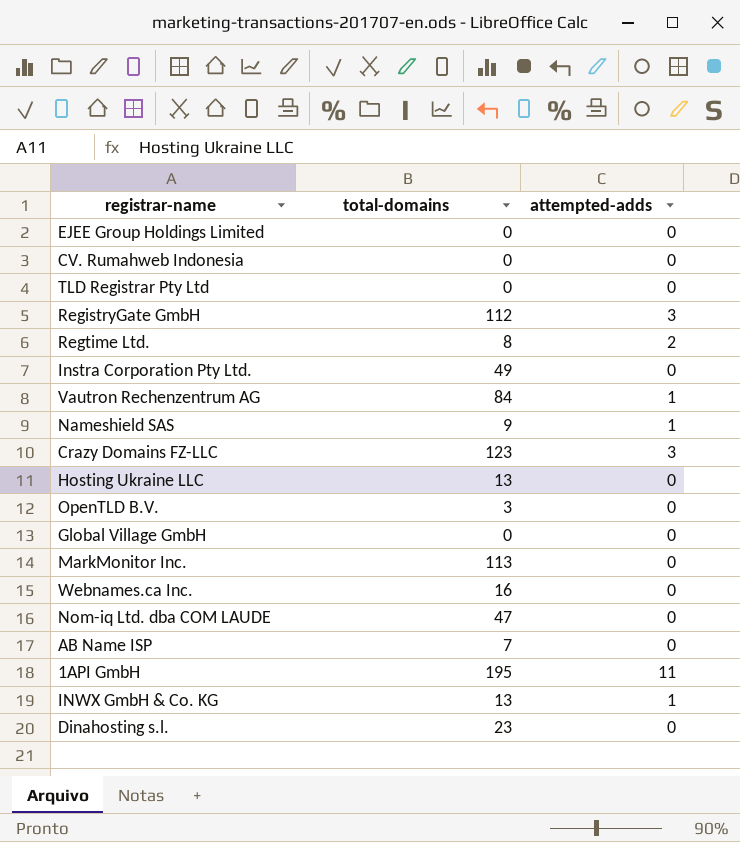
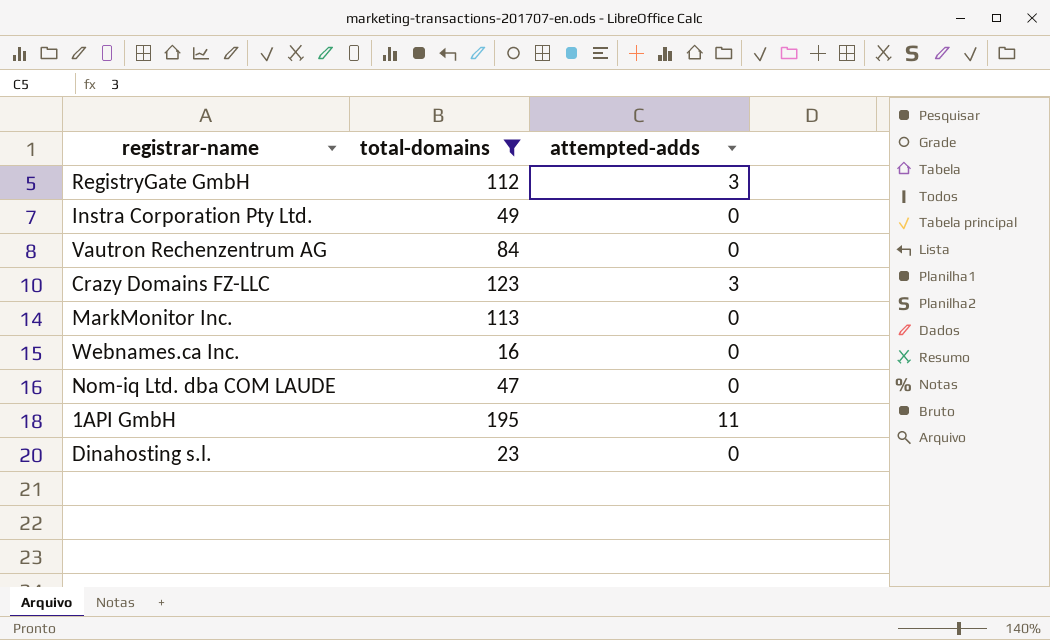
filter: none -> total-domains >= 16
Vautron Rechenzentrum AG | attempted-adds: 1 -> 0

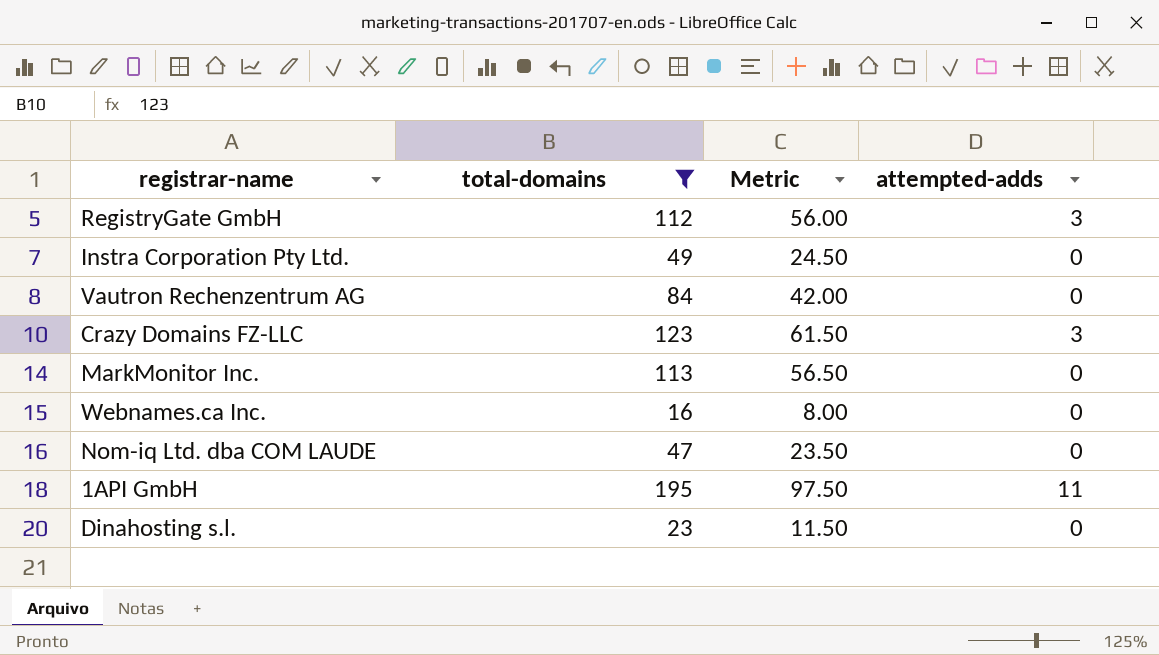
column Metric | formula: none -> [total-domains] * 0.5

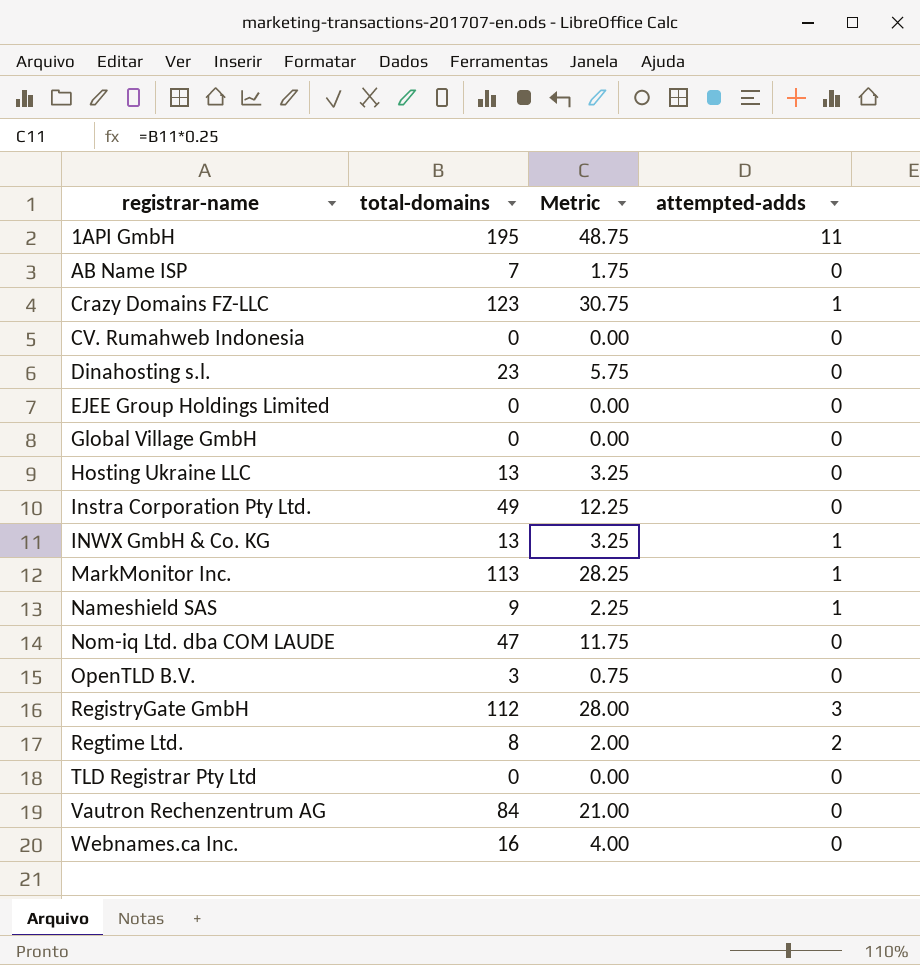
filter: total-domains >= 16 -> none
row order: none -> registrar-name ascending
column Metric | formula: [total-domains] * 0.5 -> [total-domains] * 0.25
Crazy Domains FZ-LLC | attempted-adds: 3 -> 1
MarkMonitor Inc. | attempted-adds: 0 -> 1

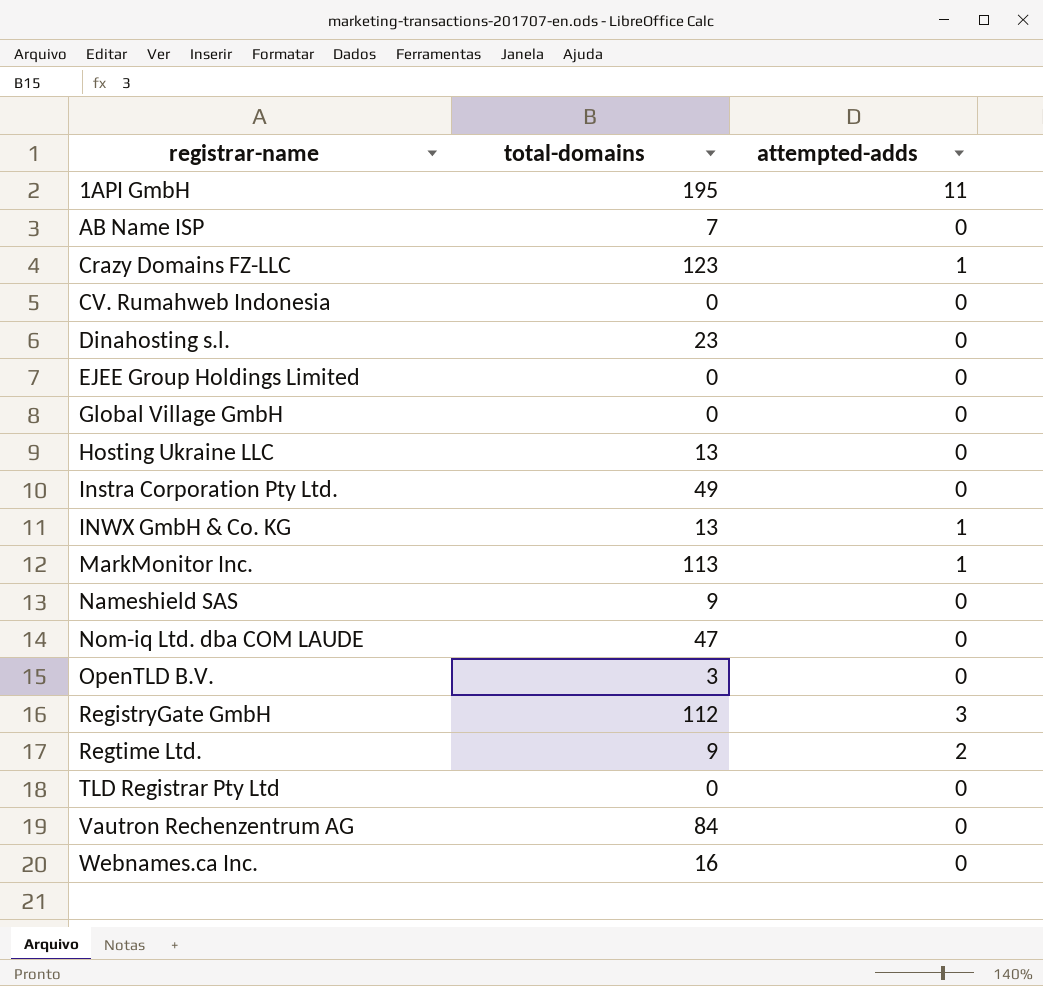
column Metric | formula: [total-domains] * 0.25 -> none
Nameshield SAS | attempted-adds: 1 -> 0
Regtime Ltd. | total-domains: 8 -> 9

